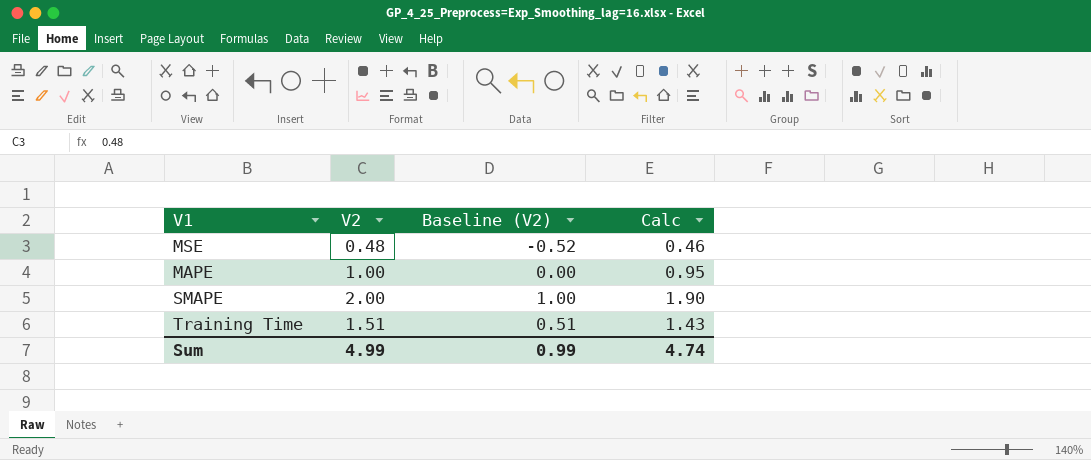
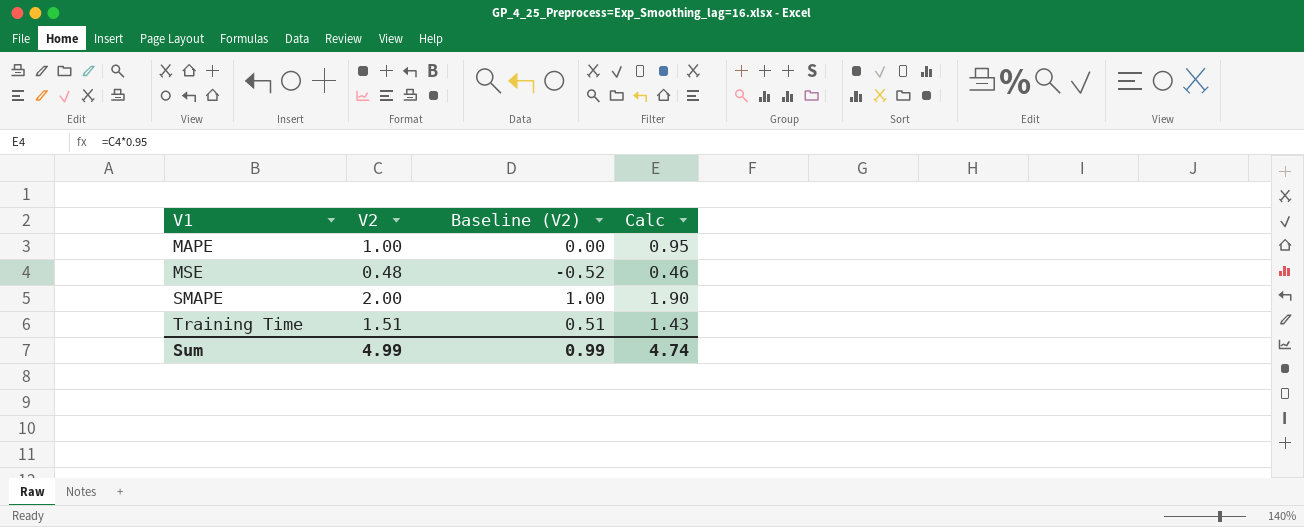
row order: none -> V1 ascending

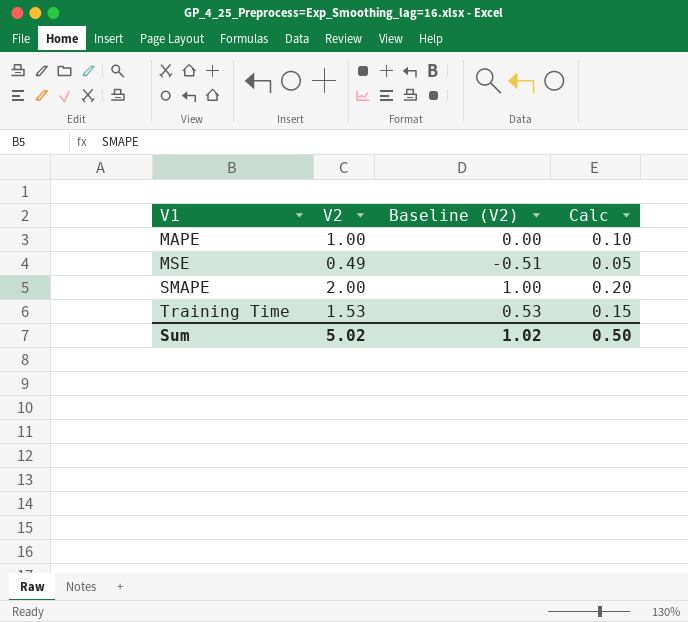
column Calc | formula: [V2] * 0.95 -> [V2] * 0.1
MSE | V2: 0.48 -> 0.49
MSE | Baseline (V2): -0.52 -> -0.51
Training Time | V2: 1.51 -> 1.53
Training Time | Baseline (V2): 0.51 -> 0.53
Sum | V2: 4.99 -> 5.02
Sum | Baseline (V2): 0.99 -> 1.02
Sum | Calc: 4.74 -> 0.50

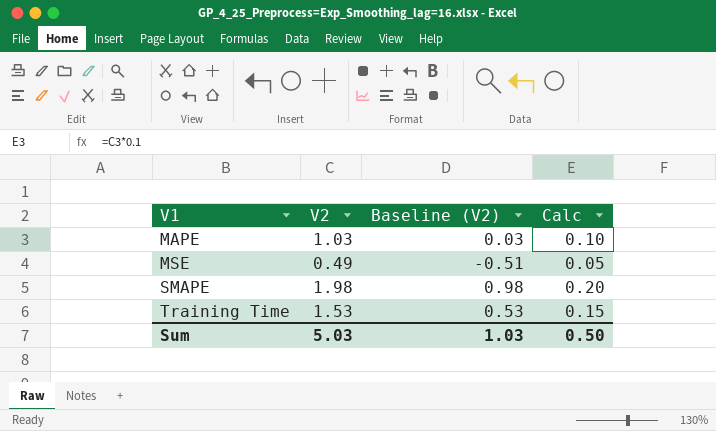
MAPE | V2: 1.00 -> 1.03
MAPE | Baseline (V2): 0.00 -> 0.03
SMAPE | V2: 2.00 -> 1.98
SMAPE | Baseline (V2): 1.00 -> 0.98
Sum | V2: 5.02 -> 5.03
Sum | Baseline (V2): 1.02 -> 1.03

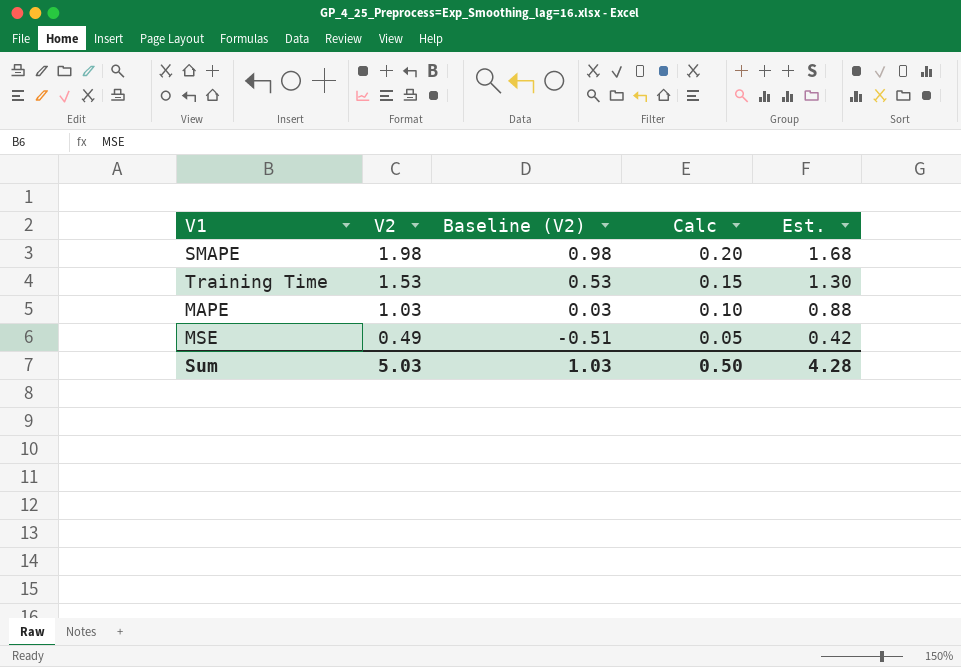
row order: V1 ascending -> V2 descending
column Est. | formula: none -> [V2] * 0.85

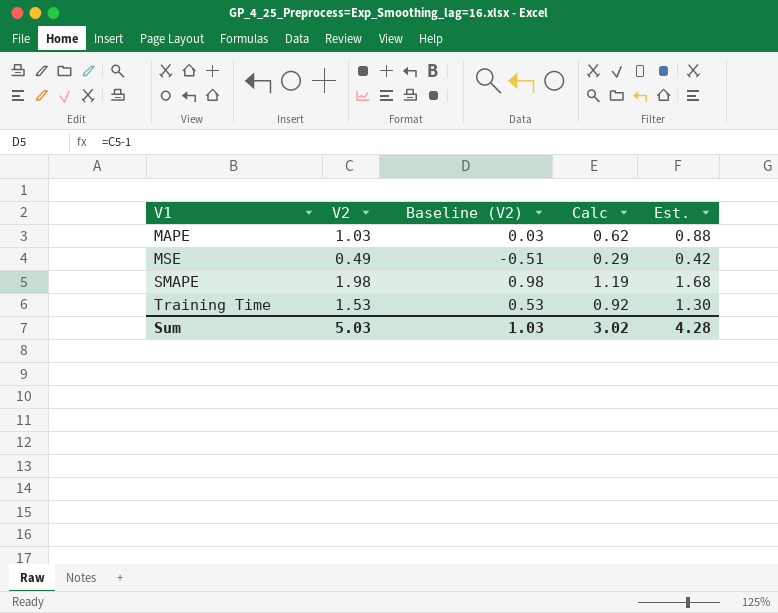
row order: V2 descending -> V1 ascending
column Calc | formula: [V2] * 0.1 -> [V2] * 0.6
Sum | Calc: 0.50 -> 3.02

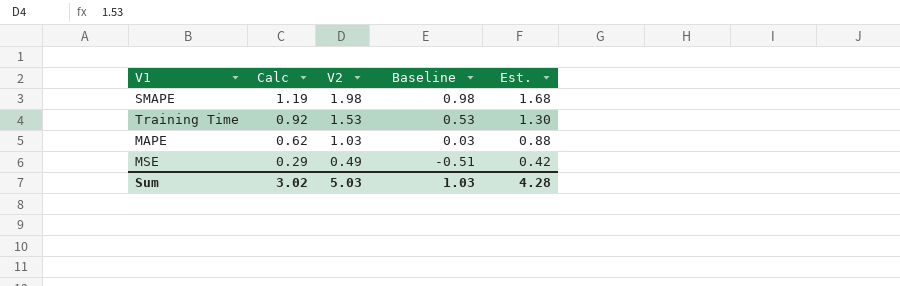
row order: V1 ascending -> Calc descending
column Calc | position: 4 -> 2
column name: Baseline (V2) -> Baseline

